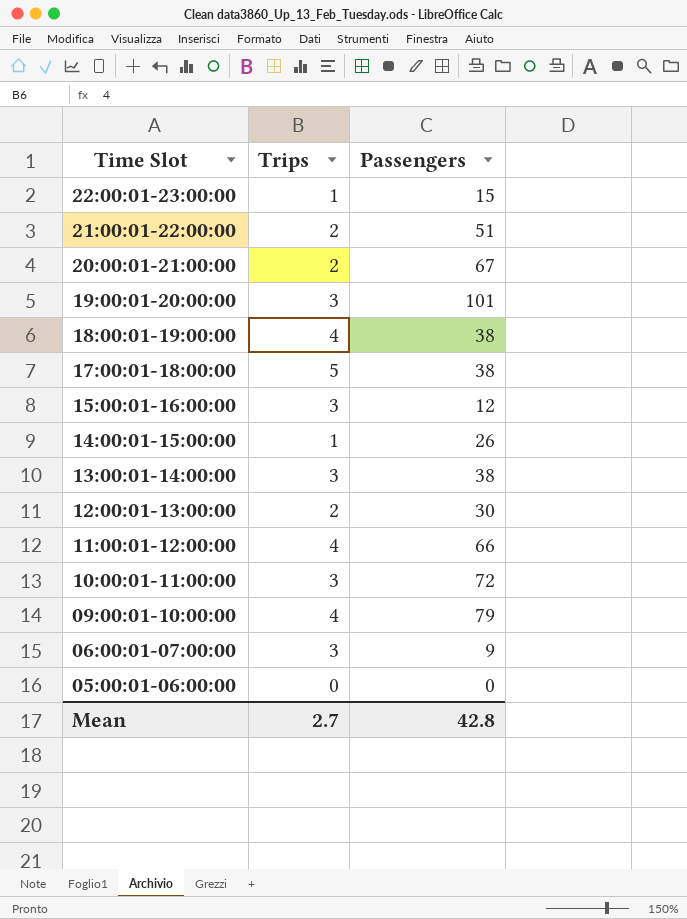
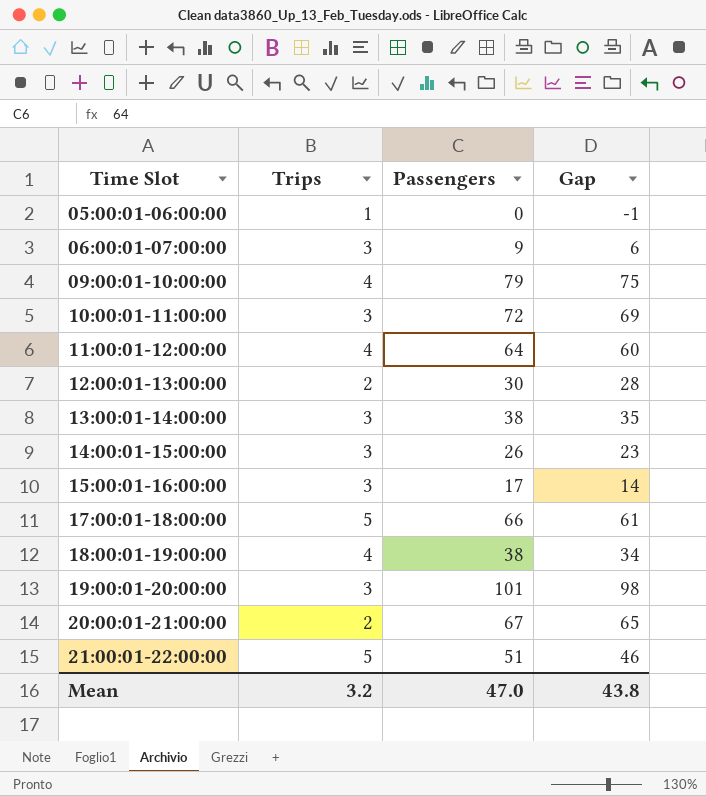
row order: Time Slot descending -> Time Slot ascending
column Gap | formula: none -> [Passengers] - [Trips]
row 22:00:01-23:00:00: 1 | 15 -> none
05:00:01-06:00:00 | Trips: 0 -> 1
11:00:01-12:00:00 | Passengers: 66 -> 64
14:00:01-15:00:00 | Trips: 1 -> 3
15:00:01-16:00:00 | Passengers: 12 -> 17
17:00:01-18:00:00 | Passengers: 38 -> 66
21:00:01-22:00:00 | Trips: 2 -> 5
Mean | Trips: 2.7 -> 3.2
Mean | Passengers: 42.8 -> 47.0

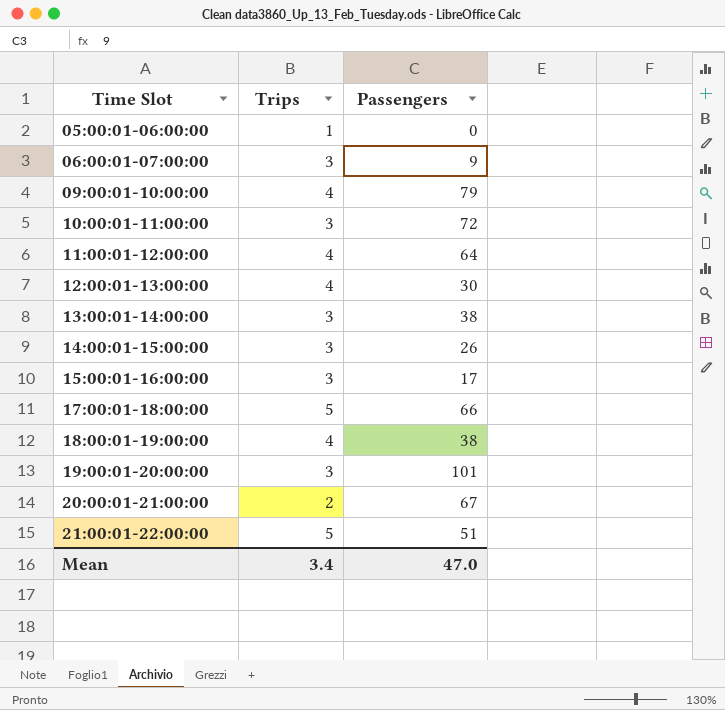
column Gap | formula: [Passengers] - [Trips] -> none
12:00:01-13:00:00 | Trips: 2 -> 4
Mean | Trips: 3.2 -> 3.4

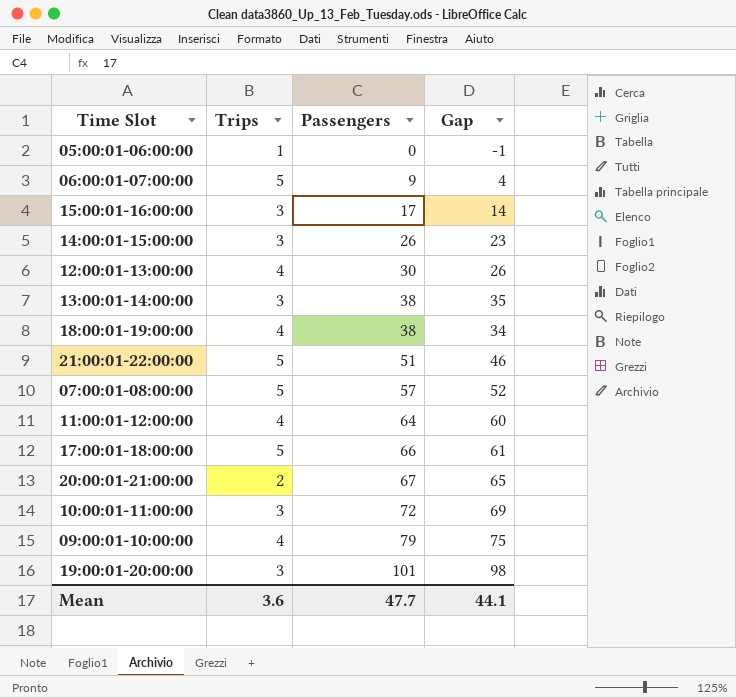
row order: Time Slot ascending -> Passengers ascending
column Gap | formula: none -> [Passengers] - [Trips]
06:00:01-07:00:00 | Trips: 3 -> 5
row 07:00:01-08:00:00: none -> 5 | 57 | 52
Mean | Trips: 3.4 -> 3.6
Mean | Passengers: 47.0 -> 47.7

